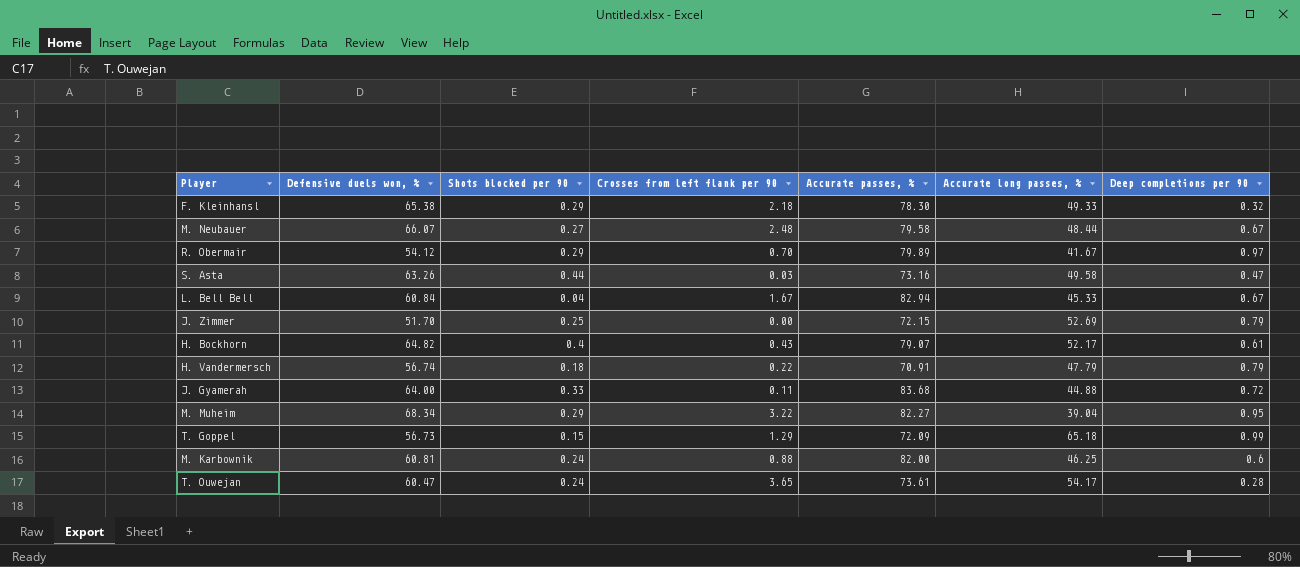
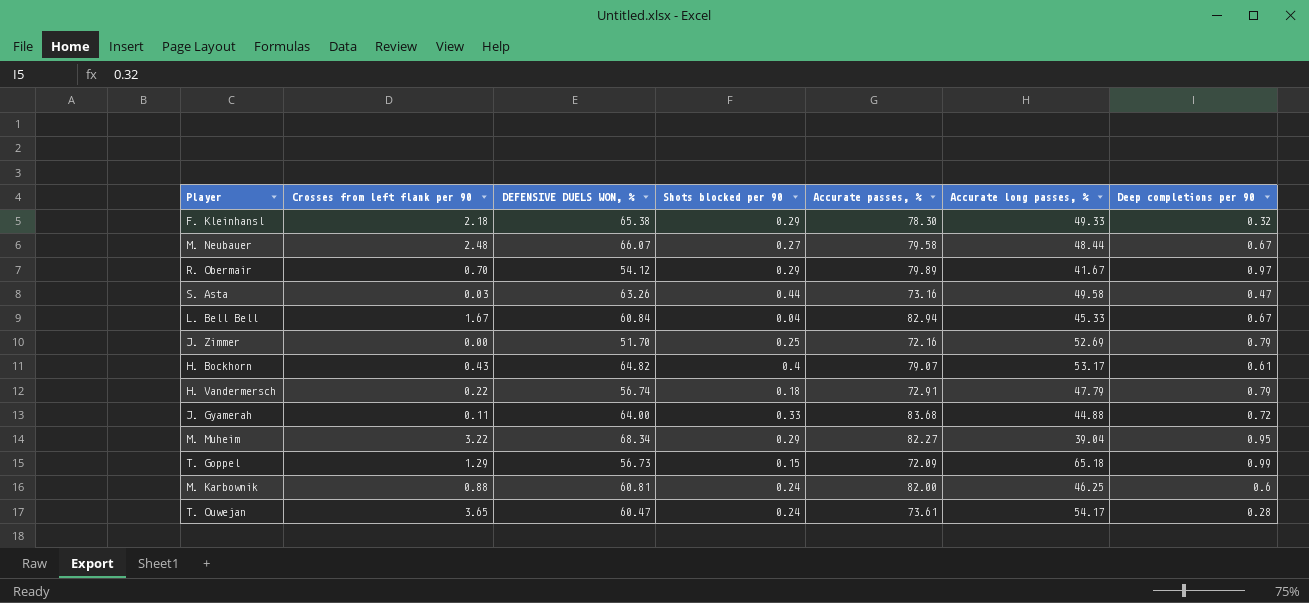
column Crosses from left flank per 90 | position: 4 -> 2
column name: Defensive duels won, % -> DEFENSIVE DUELS WON, %
J. Zimmer | Accurate passes, %: 72.15 -> 72.16
H. Bockhorn | Accurate long passes, %: 52.17 -> 53.17
H. Vandermersch | Accurate passes, %: 70.91 -> 72.91

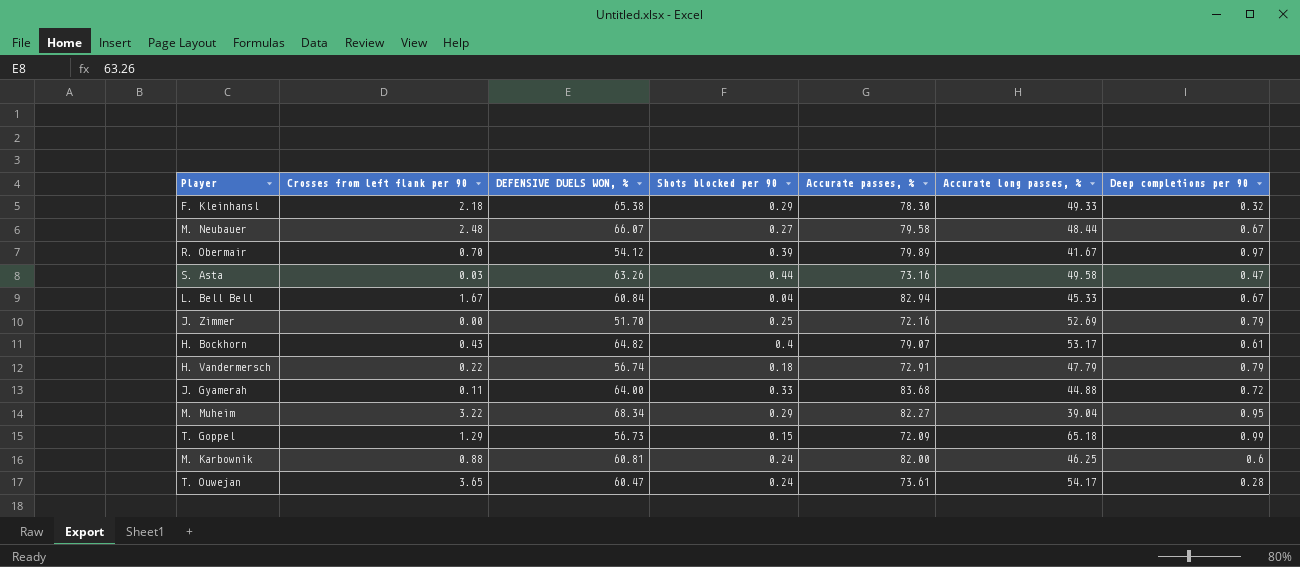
R. Obermair | Shots blocked per 90: 0.29 -> 0.39

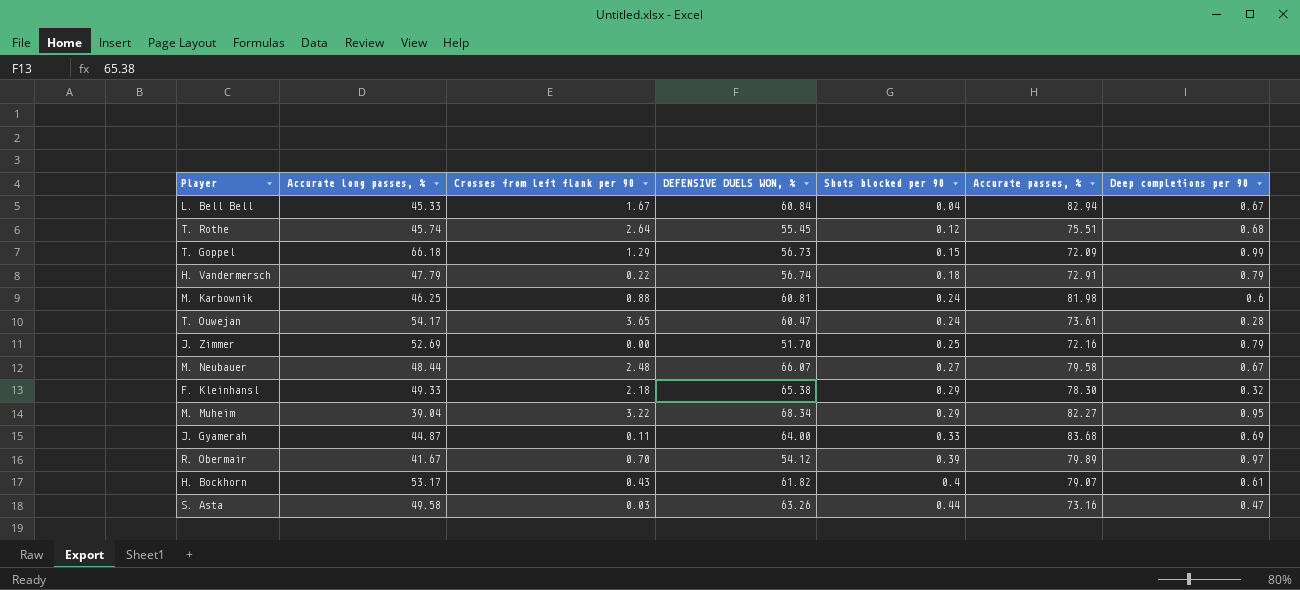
row order: none -> Shots blocked per 90 ascending
column Accurate long passes, % | position: 6 -> 2
row T. Rothe: none -> 45.74 | 2.64 | 55.45 | 0.12 | 75.51 | 0.68
T. Goppel | Accurate long passes, %: 65.18 -> 66.18
M. Karbownik | Accurate passes, %: 82.00 -> 81.98
J. Gyamerah | Accurate long passes, %: 44.88 -> 44.87
J. Gyamerah | Deep completions per 90: 0.72 -> 0.69
H. Bockhorn | DEFENSIVE DUELS WON, %: 64.82 -> 61.82

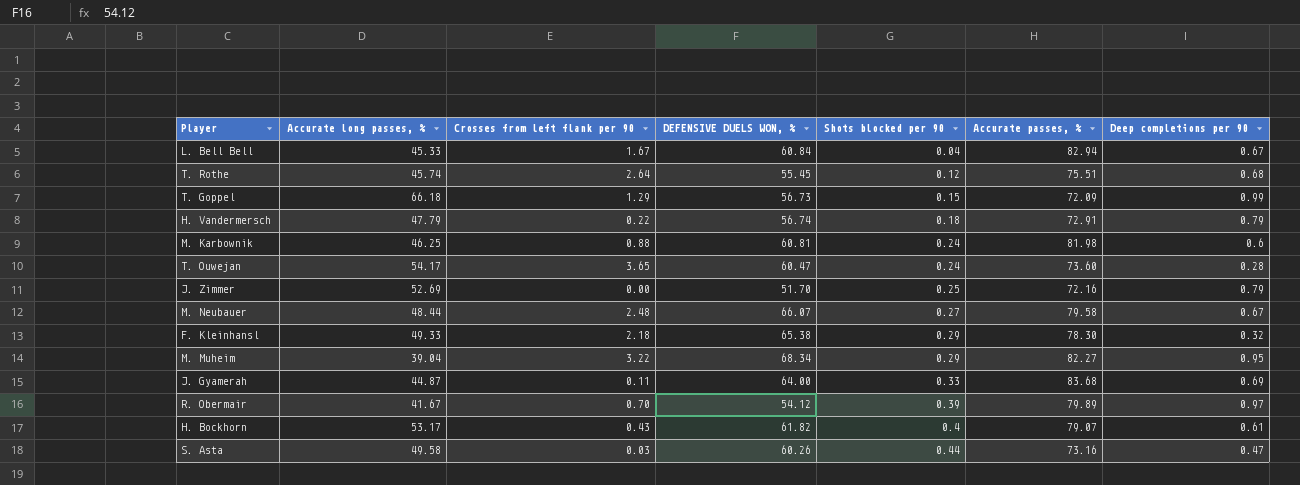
T. Ouwejan | Accurate passes, %: 73.61 -> 73.60
S. Asta | DEFENSIVE DUELS WON, %: 63.26 -> 60.26

